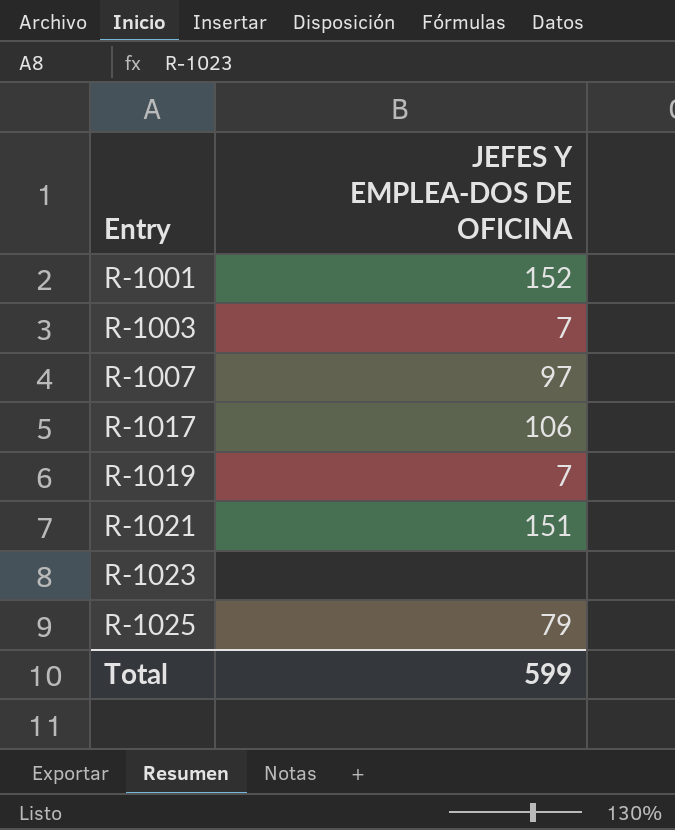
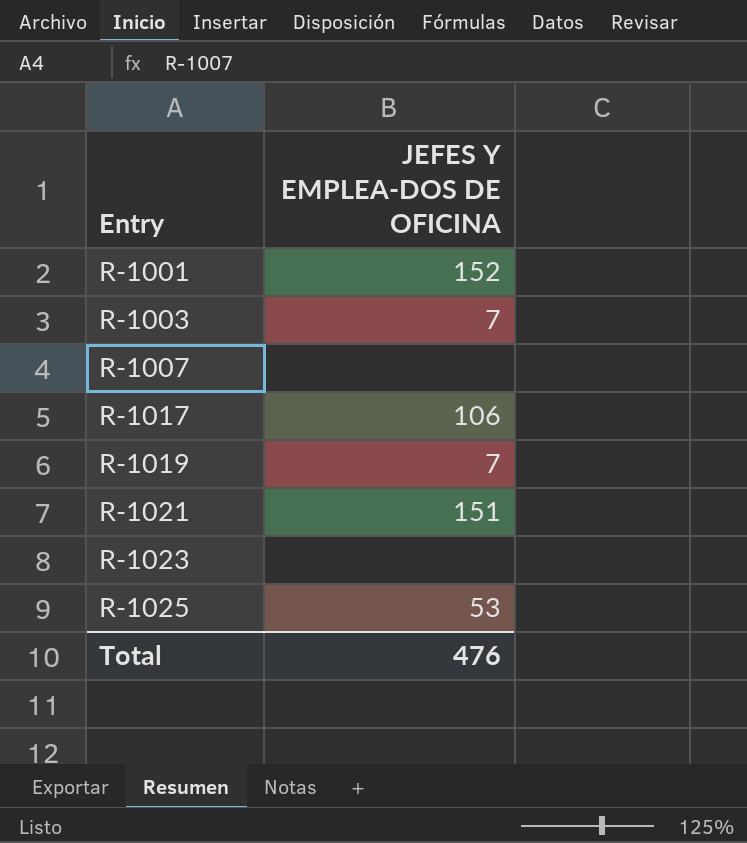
R-1007 | JEFES Y EMPLEA-DOS DE OFICINA: 97 -> none
R-1025 | JEFES Y EMPLEA-DOS DE OFICINA: 79 -> 53
Total | JEFES Y EMPLEA-DOS DE OFICINA: 599 -> 476

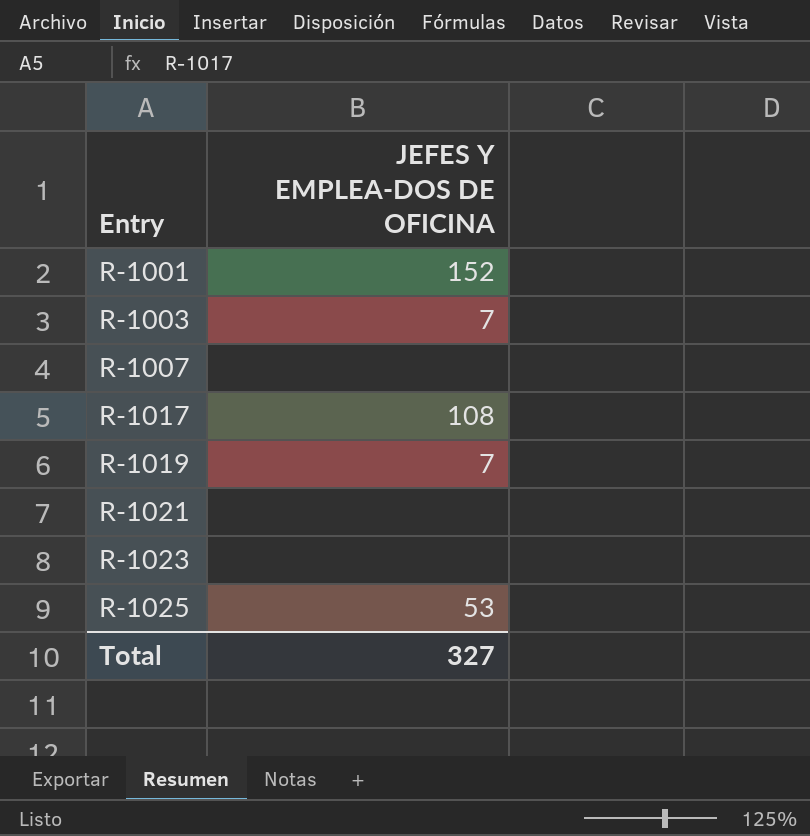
R-1017 | JEFES Y EMPLEA-DOS DE OFICINA: 106 -> 108
R-1021 | JEFES Y EMPLEA-DOS DE OFICINA: 151 -> none
Total | JEFES Y EMPLEA-DOS DE OFICINA: 476 -> 327

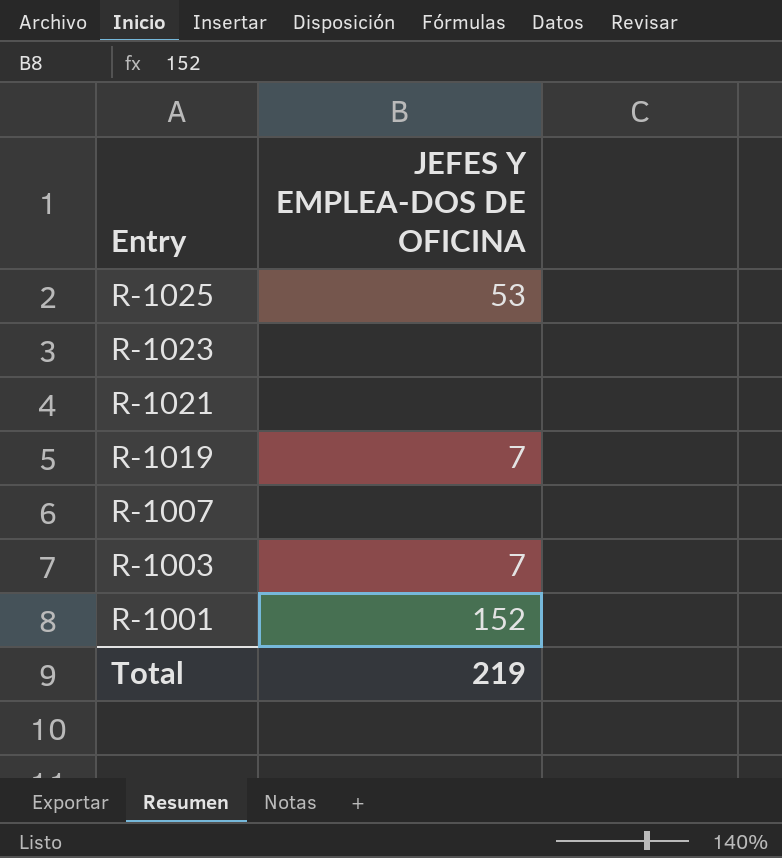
row order: Entry ascending -> Entry descending
row R-1017: 108 -> none
Total | JEFES Y EMPLEA-DOS DE OFICINA: 327 -> 219

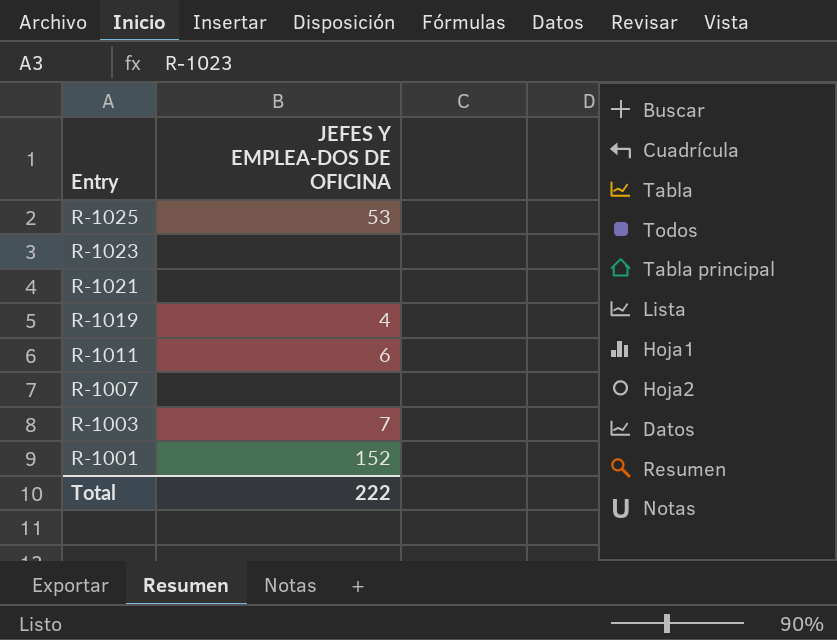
R-1019 | JEFES Y EMPLEA-DOS DE OFICINA: 7 -> 4
row R-1011: none -> 6
Total | JEFES Y EMPLEA-DOS DE OFICINA: 219 -> 222

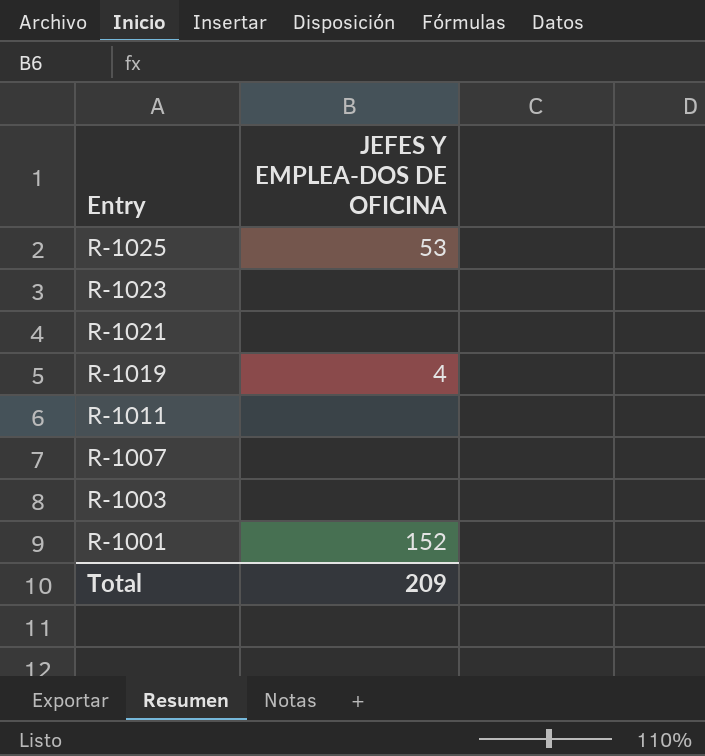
R-1011 | JEFES Y EMPLEA-DOS DE OFICINA: 6 -> none
R-1003 | JEFES Y EMPLEA-DOS DE OFICINA: 7 -> none
Total | JEFES Y EMPLEA-DOS DE OFICINA: 222 -> 209

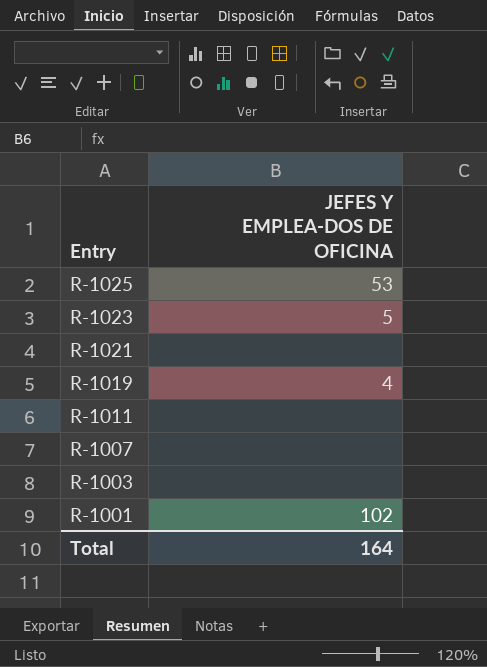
R-1023 | JEFES Y EMPLEA-DOS DE OFICINA: none -> 5
R-1001 | JEFES Y EMPLEA-DOS DE OFICINA: 152 -> 102
Total | JEFES Y EMPLEA-DOS DE OFICINA: 209 -> 164

